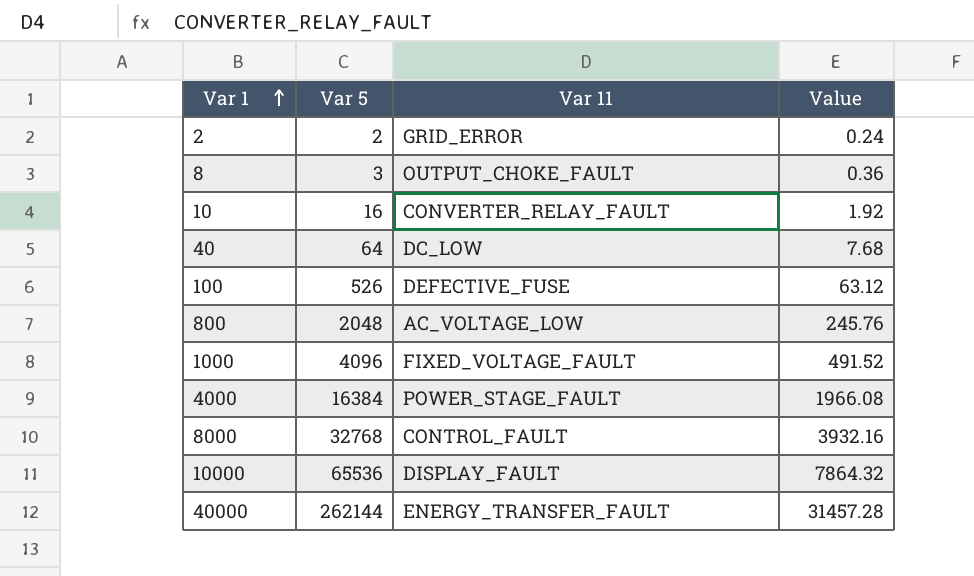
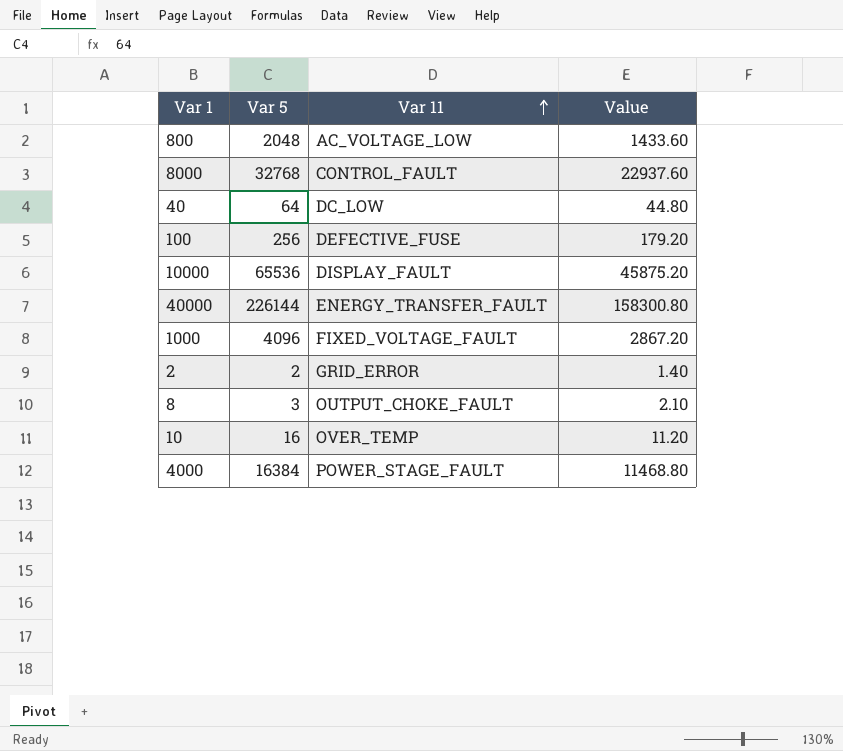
row order: Var 1 ascending -> Var 11 ascending
column Value | formula: [Var 5] * 0.12 -> [Var 5] * 0.7
100 | Var 5: 526 -> 256
40000 | Var 5: 262144 -> 226144
10 | Var 11: CONVERTER_RELAY_FAULT -> OVER_TEMP

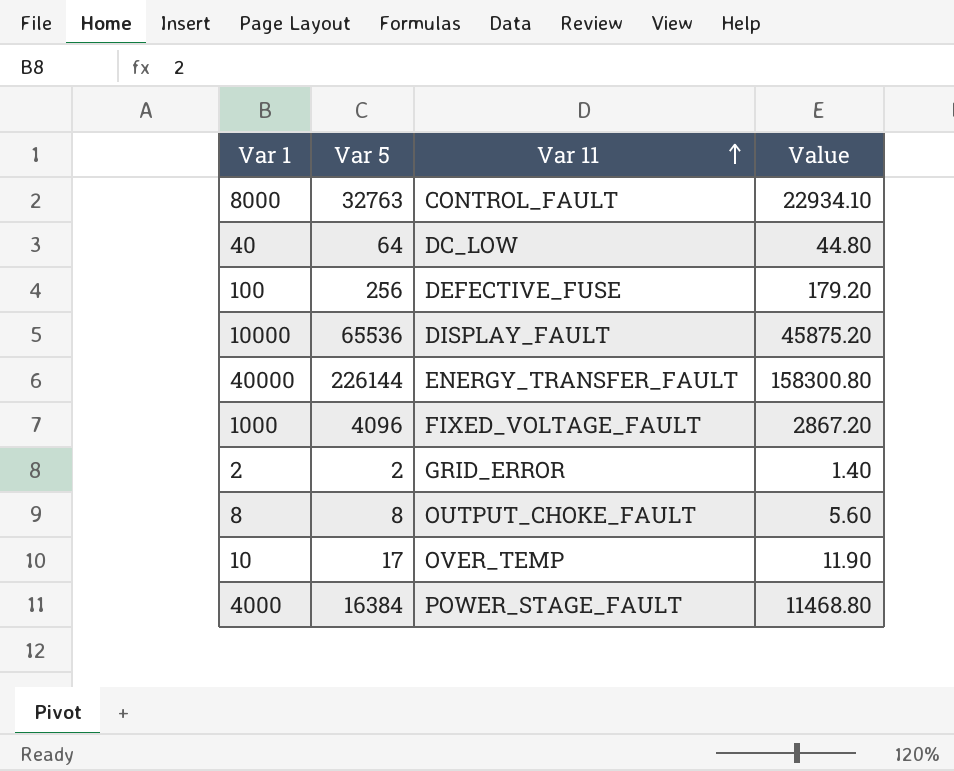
row 800: 2048 | AC_VOLTAGE_LOW | 1433.60 -> none
8000 | Var 5: 32768 -> 32763
8000 | Value: 22937.60 -> 22934.10
8 | Var 5: 3 -> 8
8 | Value: 2.10 -> 5.60
10 | Var 5: 16 -> 17
10 | Value: 11.20 -> 11.90

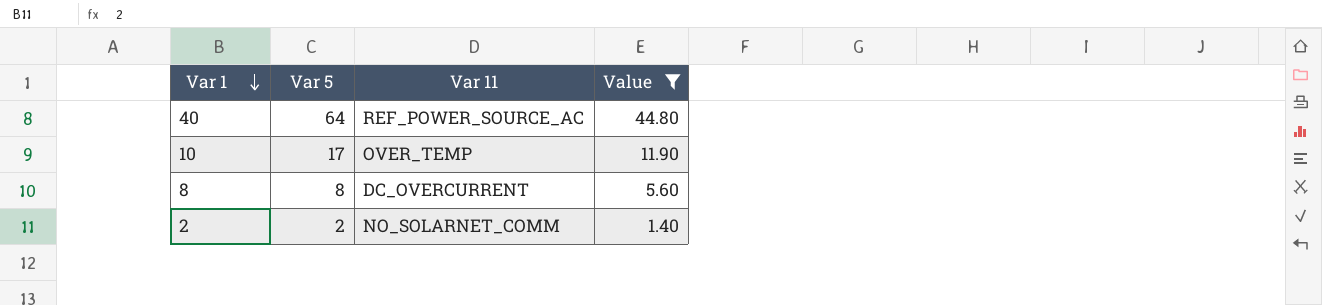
filter: none -> Value <= 44.80
row order: Var 11 ascending -> Var 1 descending
40 | Var 11: DC_LOW -> REF_POWER_SOURCE_AC
8 | Var 11: OUTPUT_CHOKE_FAULT -> DC_OVERCURRENT
2 | Var 11: GRID_ERROR -> NO_SOLARNET_COMM

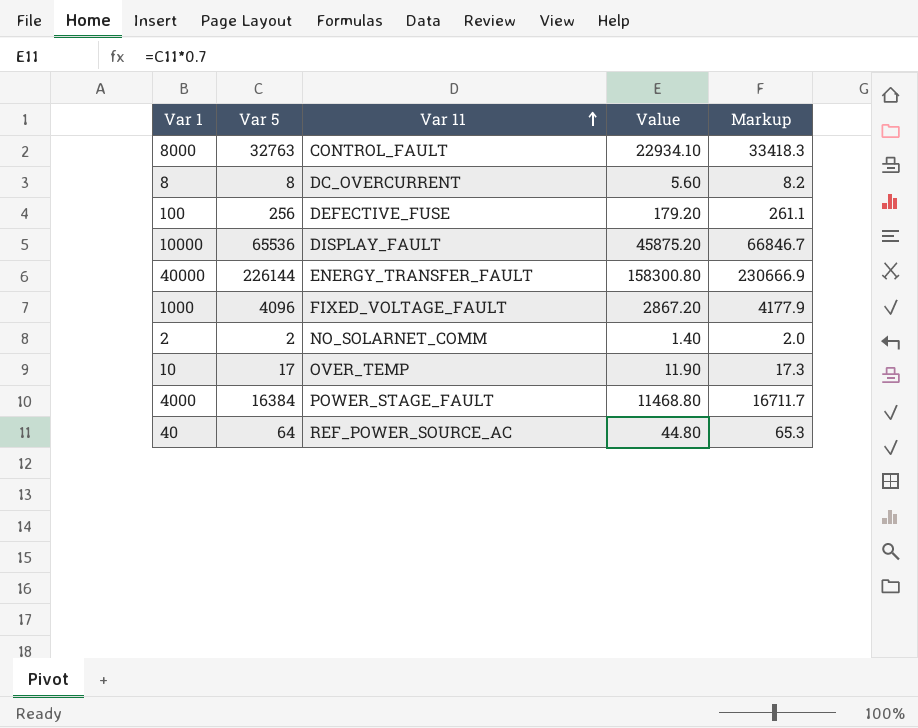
filter: Value <= 44.80 -> none
row order: Var 1 descending -> Var 11 ascending
column Markup | formula: none -> [Var 5] * 1.02

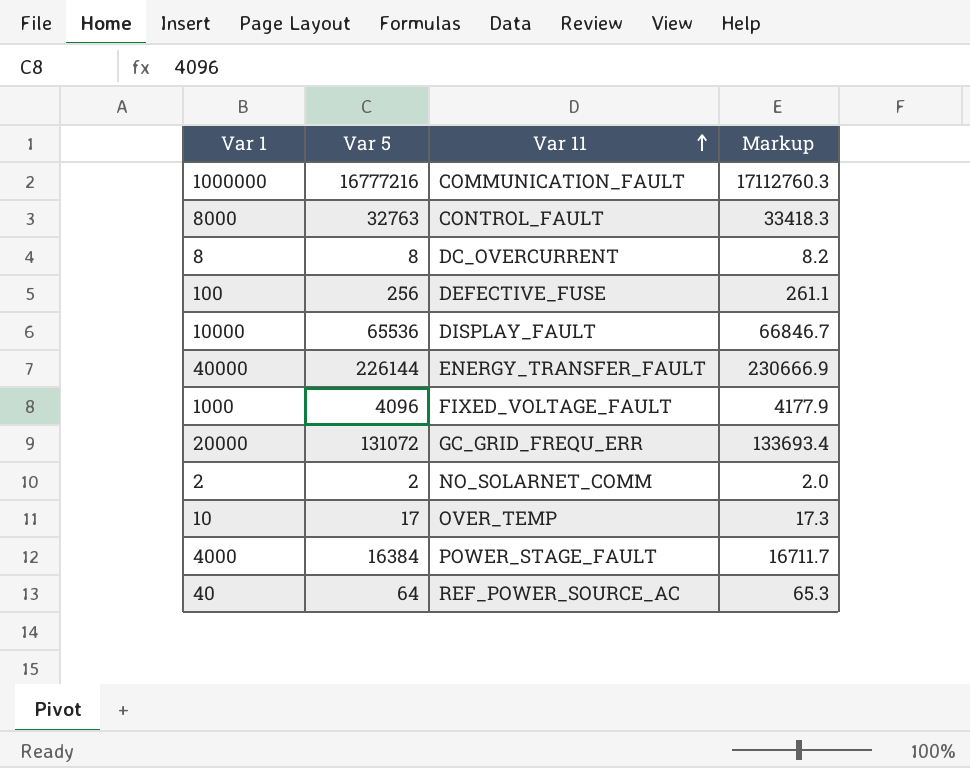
column Value | formula: [Var 5] * 0.7 -> none
row 1000000: none -> 16777216 | COMMUNICATION_FAULT | 17112760.3
row 20000: none -> 131072 | GC_GRID_FREQU_ERR | 133693.4

